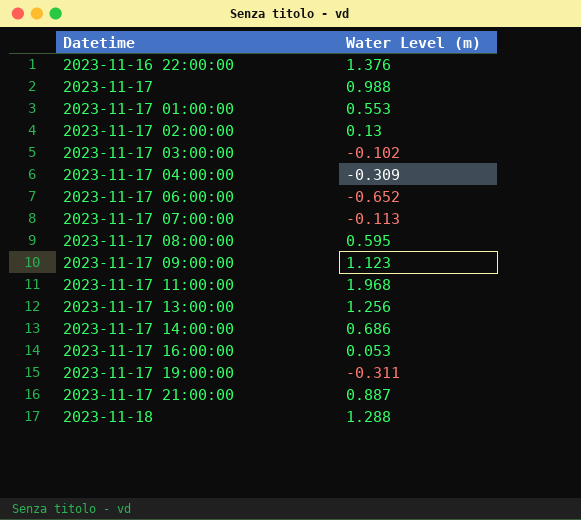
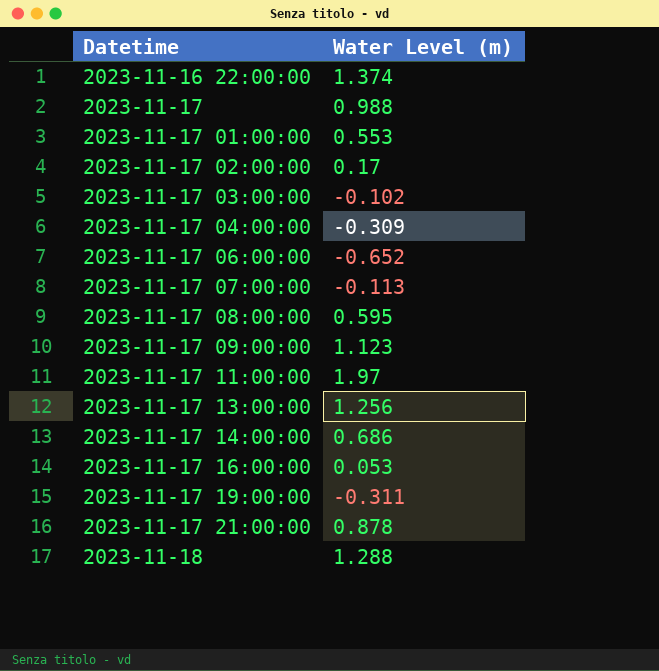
2023-11-16 22:00:00 | Water Level (m): 1.376 -> 1.374
2023-11-17 02:00:00 | Water Level (m): 0.13 -> 0.17
2023-11-17 11:00:00 | Water Level (m): 1.968 -> 1.97
2023-11-17 21:00:00 | Water Level (m): 0.887 -> 0.878

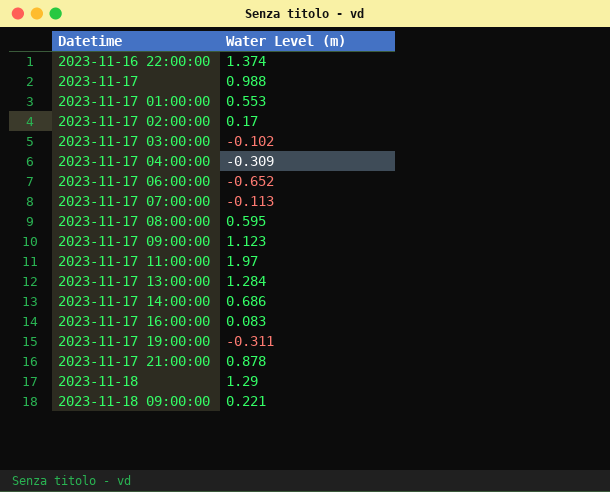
2023-11-17 13:00:00 | Water Level (m): 1.256 -> 1.284
2023-11-17 16:00:00 | Water Level (m): 0.053 -> 0.083
2023-11-18 | Water Level (m): 1.288 -> 1.29
row 2023-11-18 09:00:00: none -> 0.221

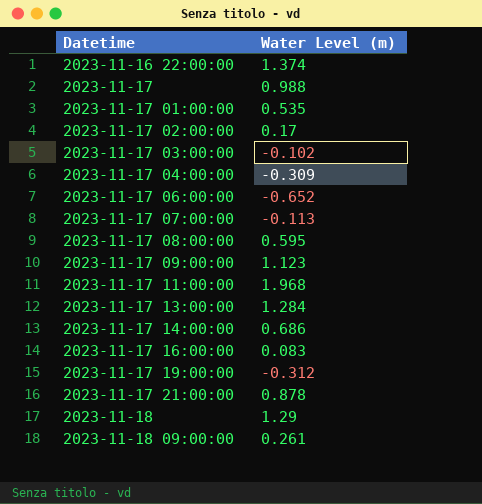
2023-11-17 01:00:00 | Water Level (m): 0.553 -> 0.535
2023-11-17 11:00:00 | Water Level (m): 1.97 -> 1.968
2023-11-17 19:00:00 | Water Level (m): -0.311 -> -0.312
2023-11-18 09:00:00 | Water Level (m): 0.221 -> 0.261

